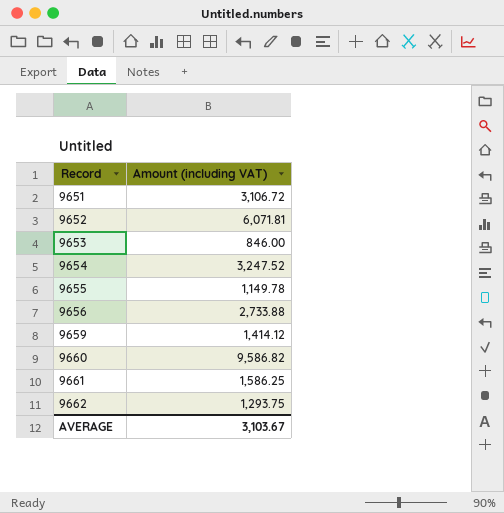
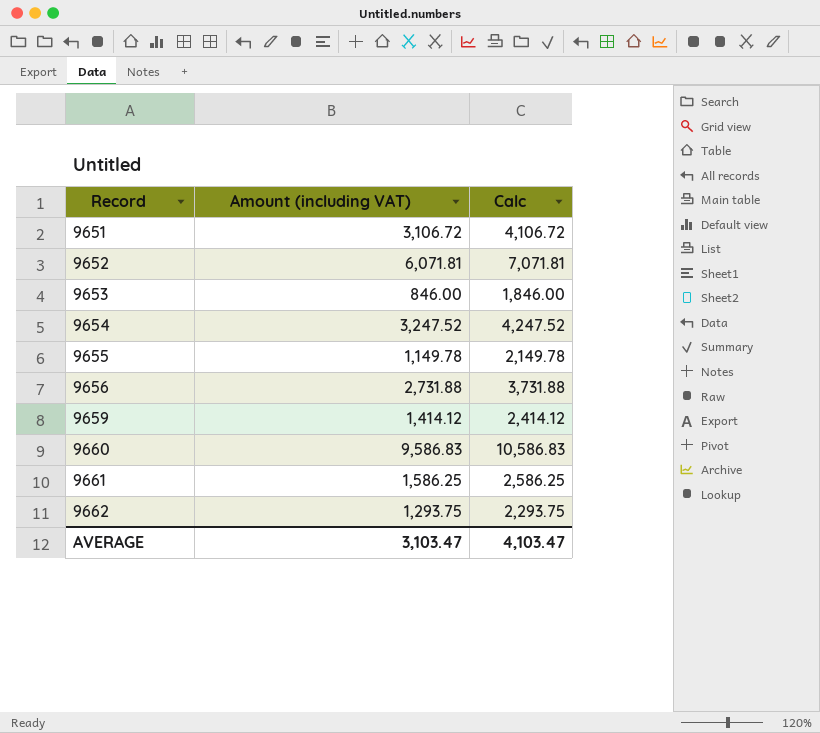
column Calc | formula: none -> [Amount (including VAT)] + 1000
9656 | Amount (including VAT): 2,733.88 -> 2,731.88
9660 | Amount (including VAT): 9,586.82 -> 9,586.83
AVERAGE | Amount (including VAT): 3,103.67 -> 3,103.47

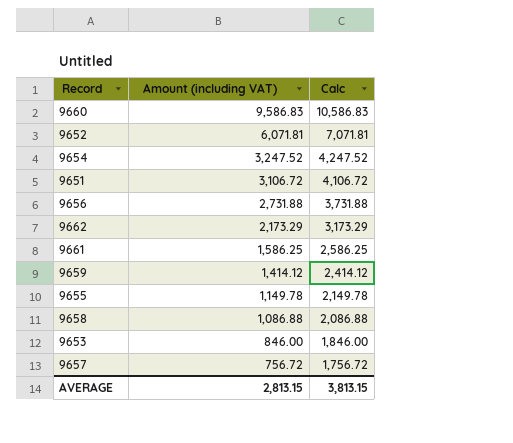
row order: Record ascending -> Amount (including VAT) descending
9662 | Amount (including VAT): 1,293.75 -> 2,173.29
9662 | Calc: 2,293.75 -> 3,173.29
row 9658: none -> 1,086.88 | 2,086.88
row 9657: none -> 756.72 | 1,756.72
AVERAGE | Amount (including VAT): 3,103.47 -> 2,813.15
AVERAGE | Calc: 4,103.47 -> 3,813.15

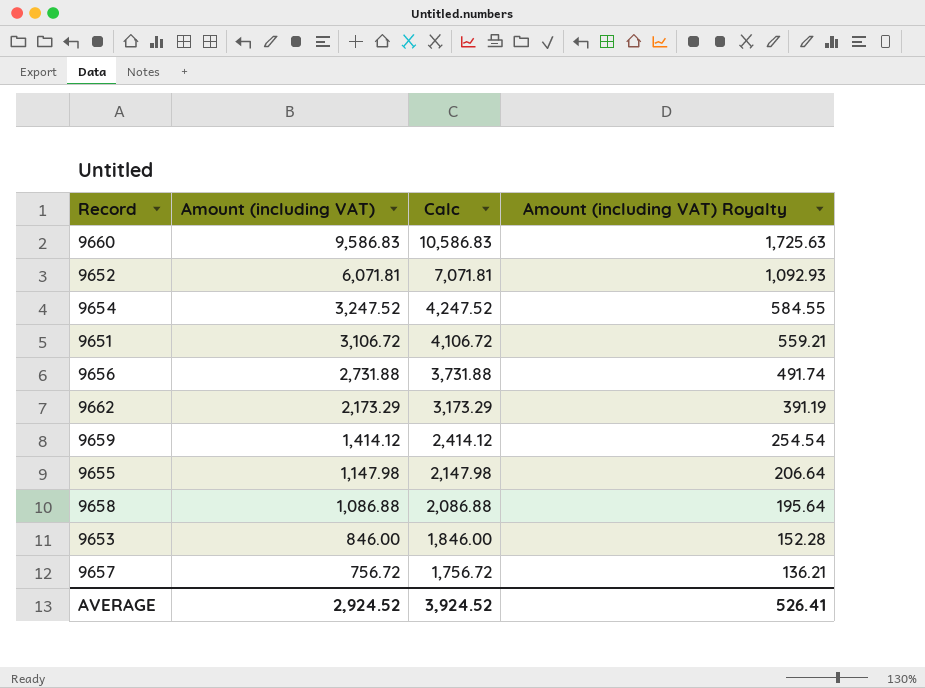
column Amount (including VAT) Royalty | formula: none -> [Amount (including VAT)] * 0.18
row 9661: 1,586.25 | 2,586.25 -> none
9655 | Amount (including VAT): 1,149.78 -> 1,147.98
9655 | Calc: 2,149.78 -> 2,147.98
AVERAGE | Amount (including VAT): 2,813.15 -> 2,924.52
AVERAGE | Calc: 3,813.15 -> 3,924.52

